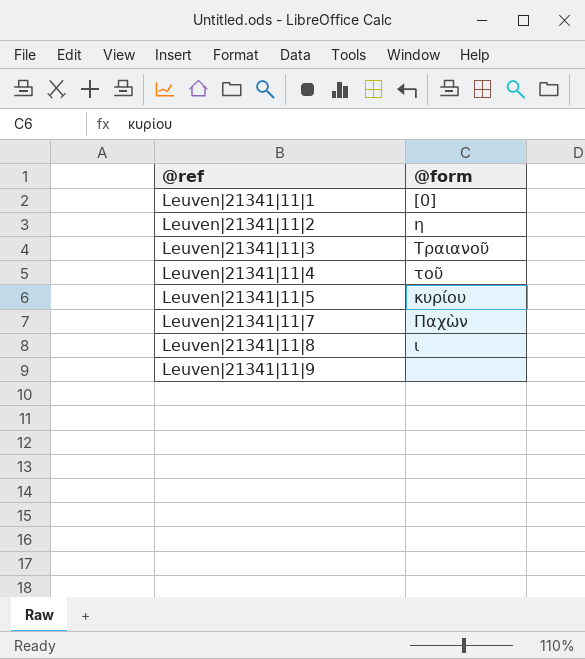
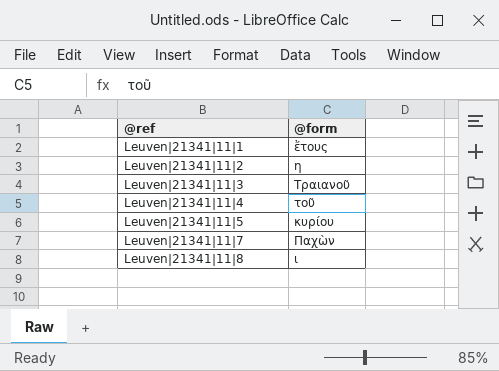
row Leuven|21341|11|9: none -> none
Leuven|21341|11|1 | @form: [0] -> ἔτους

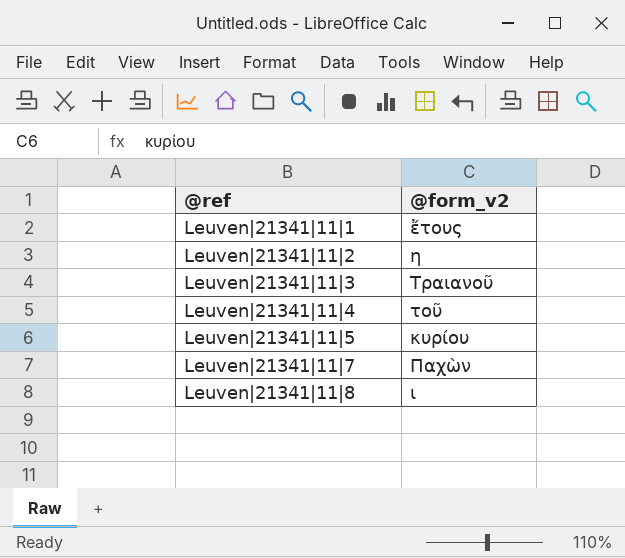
column name: @form -> @form_v2

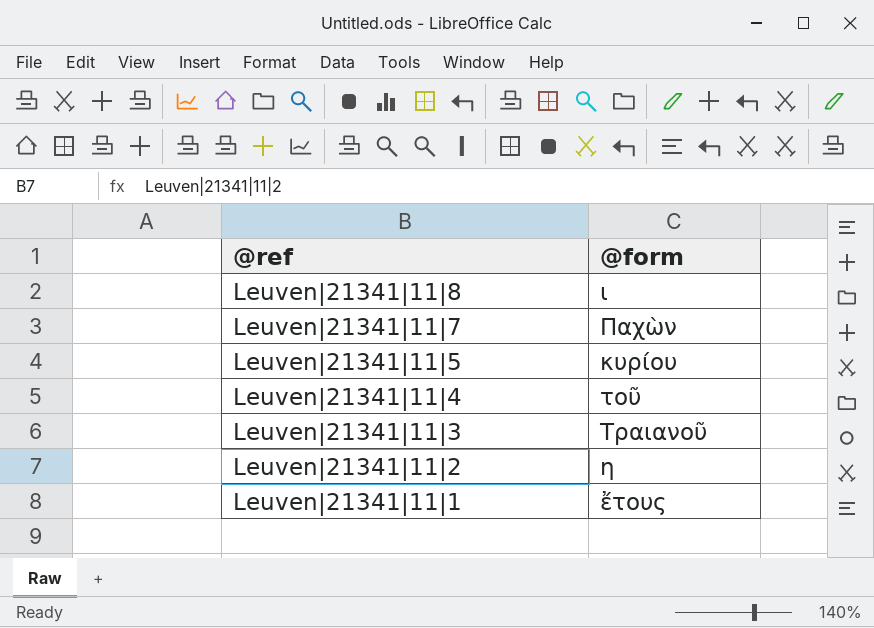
row order: @ref ascending -> @ref descending
column name: @form_v2 -> @form

